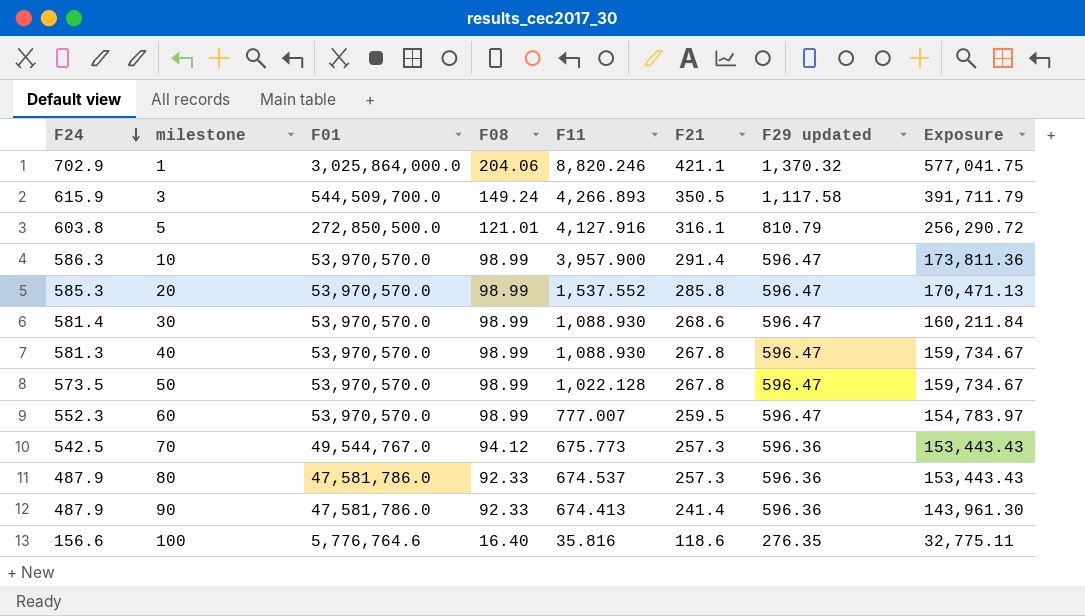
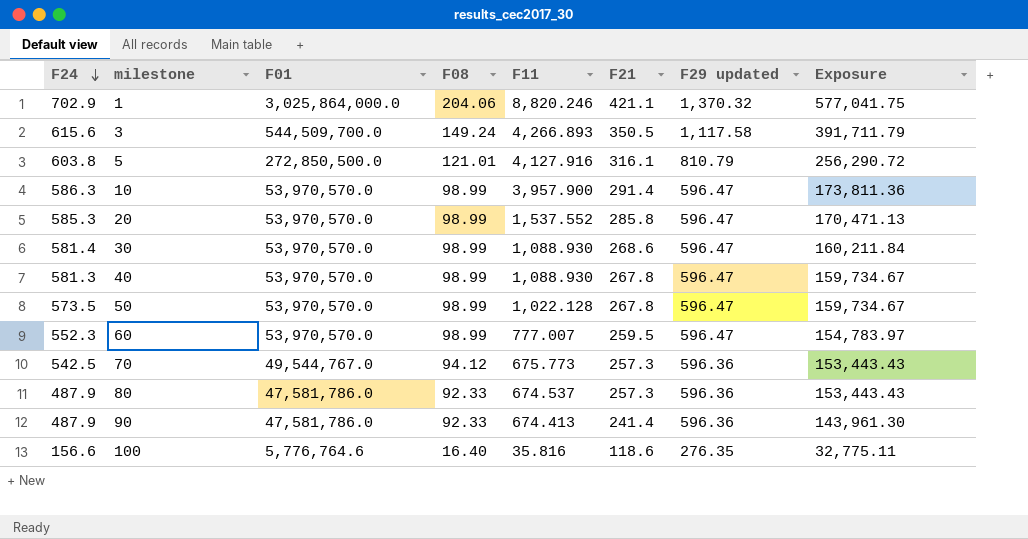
3 | F24: 615.9 -> 615.6

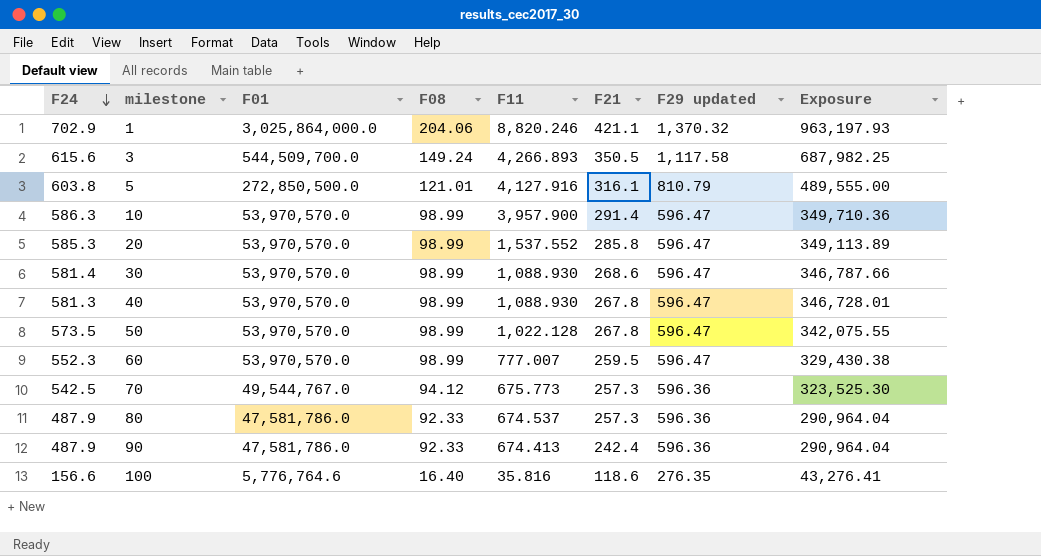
column Exposure | formula: [F21] * [F29 updated] -> [F24] * [F29 updated]
90 | F21: 241.4 -> 242.4

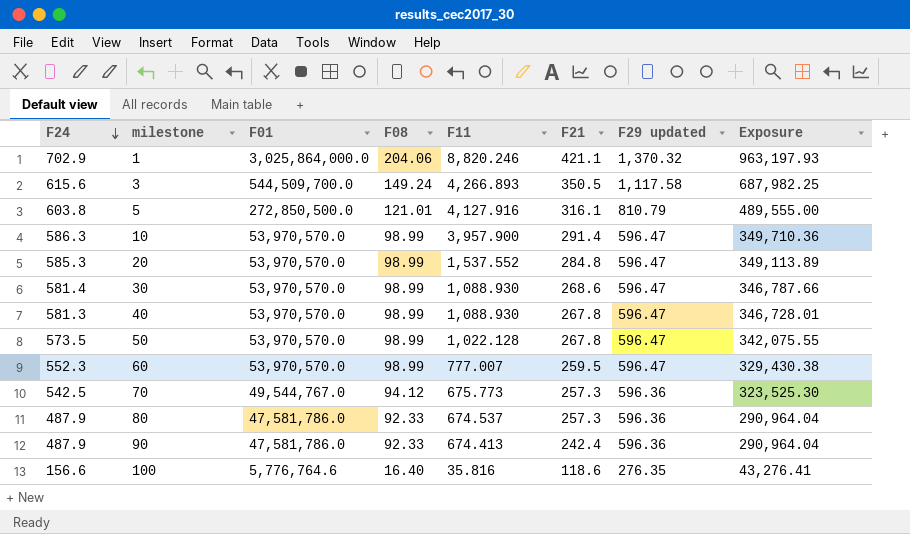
20 | F21: 285.8 -> 284.8

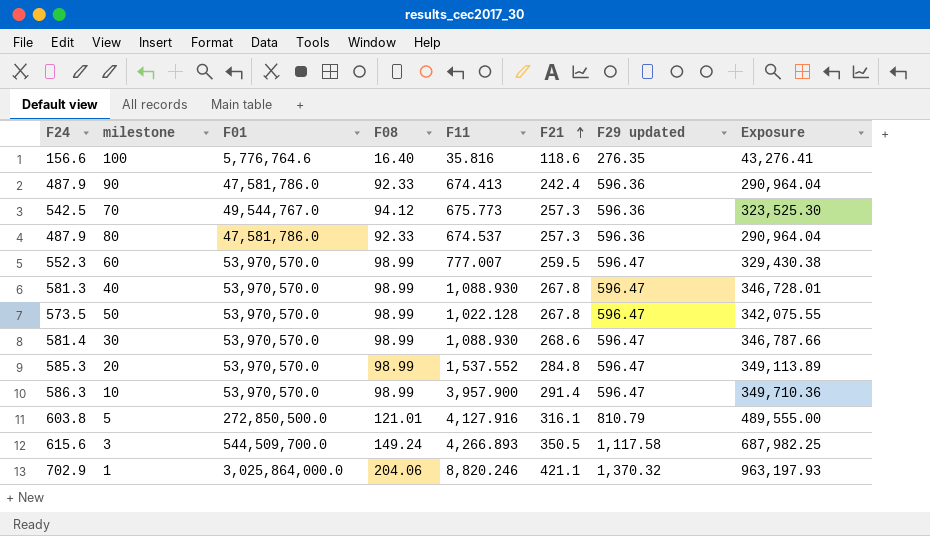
row order: F24 descending -> F21 ascending

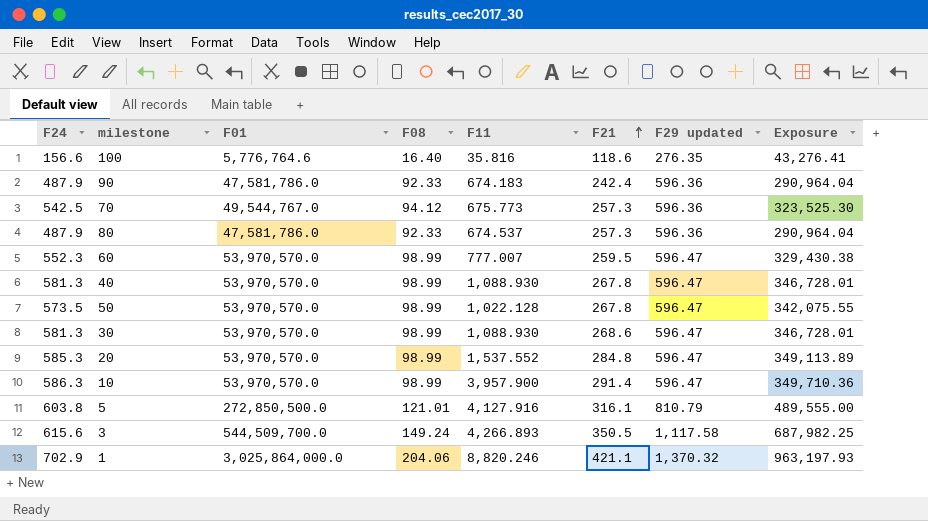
90 | F11: 674.413 -> 674.183
30 | F24: 581.4 -> 581.3
30 | Exposure: 346,787.66 -> 346,728.01

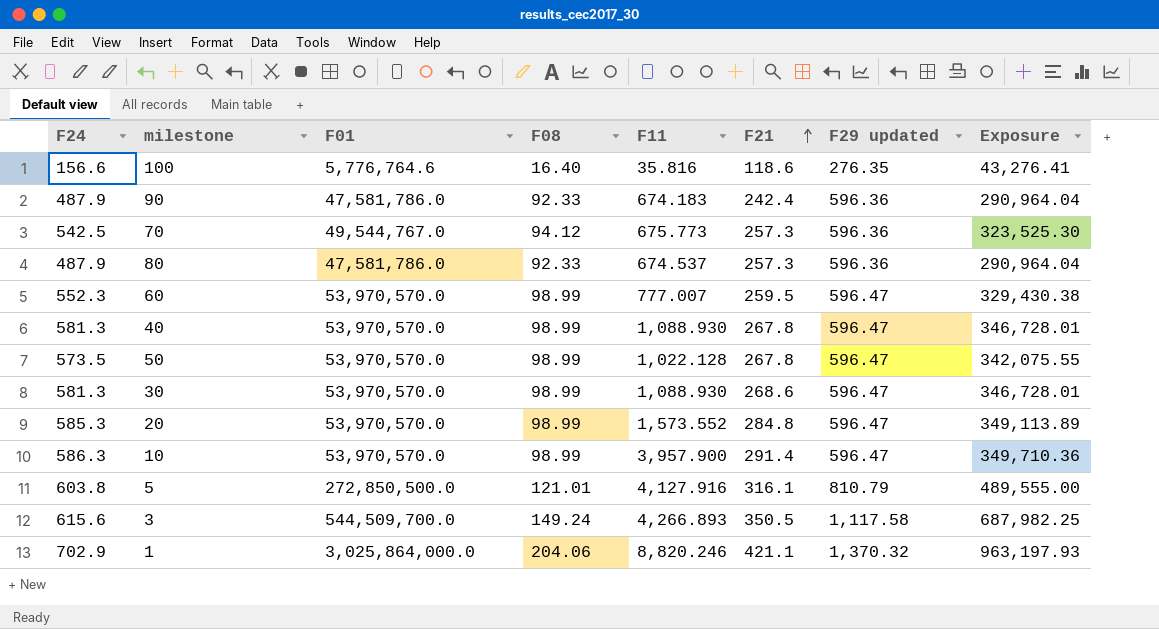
20 | F11: 1,537.552 -> 1,573.552

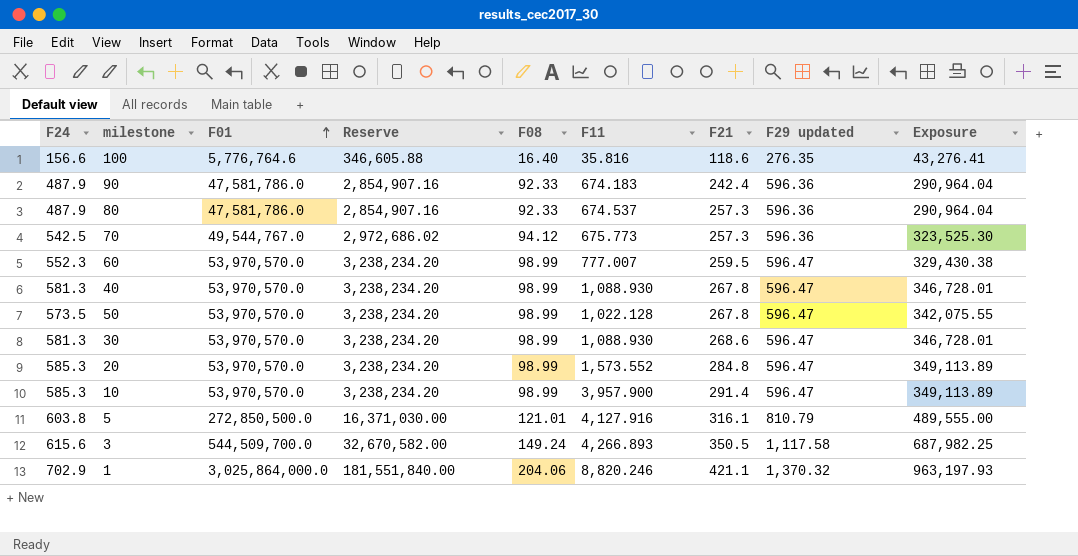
row order: F21 ascending -> F01 ascending
column Reserve | formula: none -> [F01] * 0.06
10 | F24: 586.3 -> 585.3
10 | Exposure: 349,710.36 -> 349,113.89

